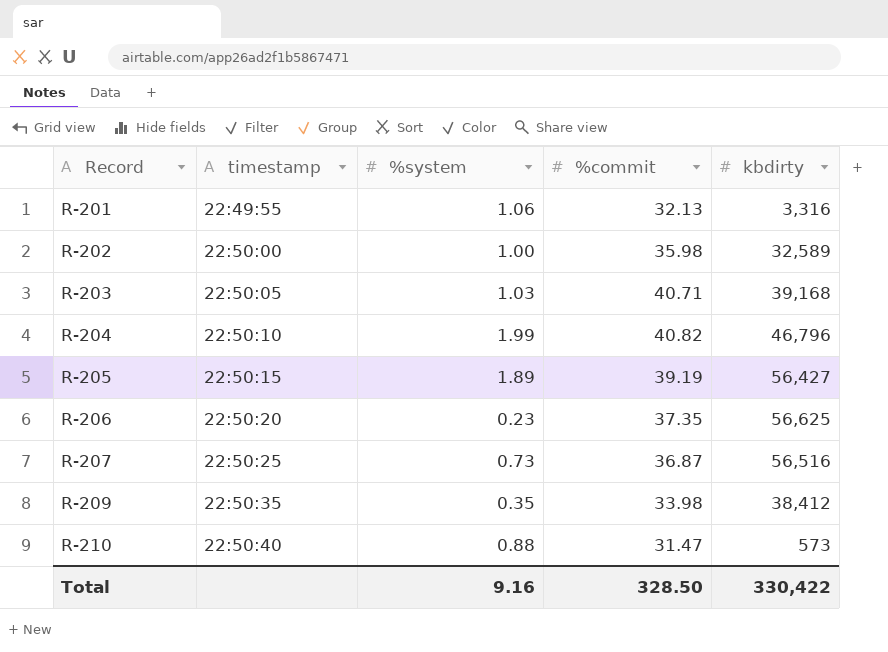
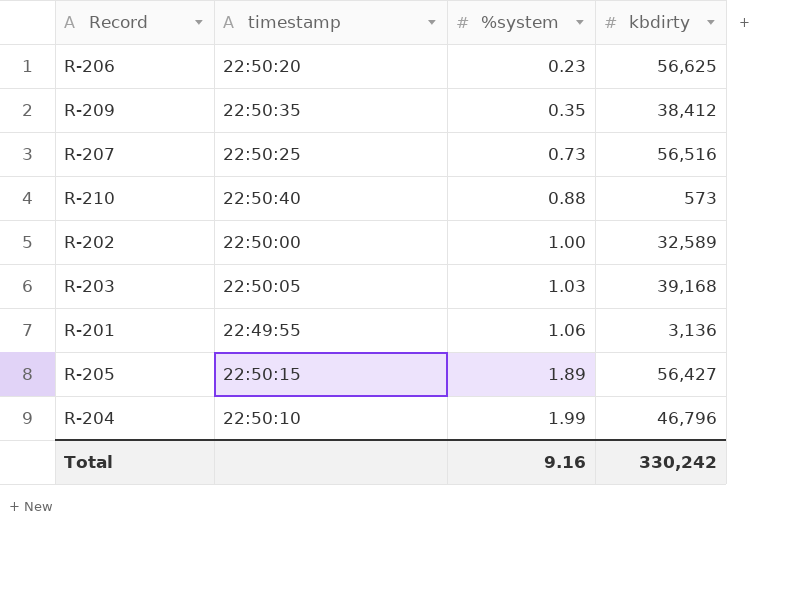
row order: Record ascending -> %system ascending
column %commit | position: 4 -> none
R-201 | kbdirty: 3,316 -> 3,136
Total | kbdirty: 330,422 -> 330,242

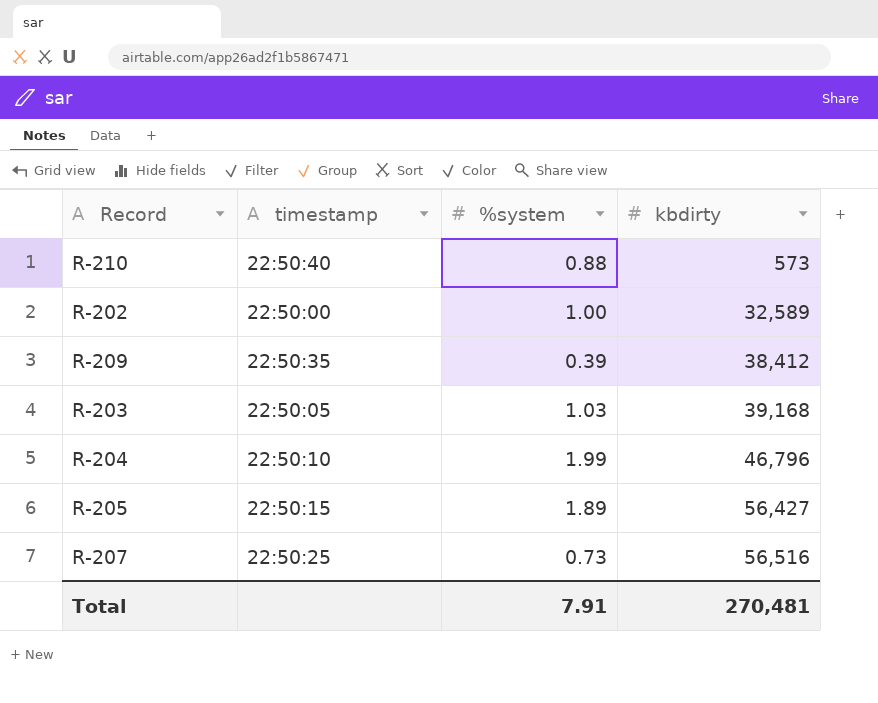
row order: %system ascending -> kbdirty ascending
row R-206: 22:50:20 | 0.23 | 56,625 -> none
row R-201: 22:49:55 | 1.06 | 3,136 -> none
R-209 | %system: 0.35 -> 0.39
Total | %system: 9.16 -> 7.91
Total | kbdirty: 330,242 -> 270,481

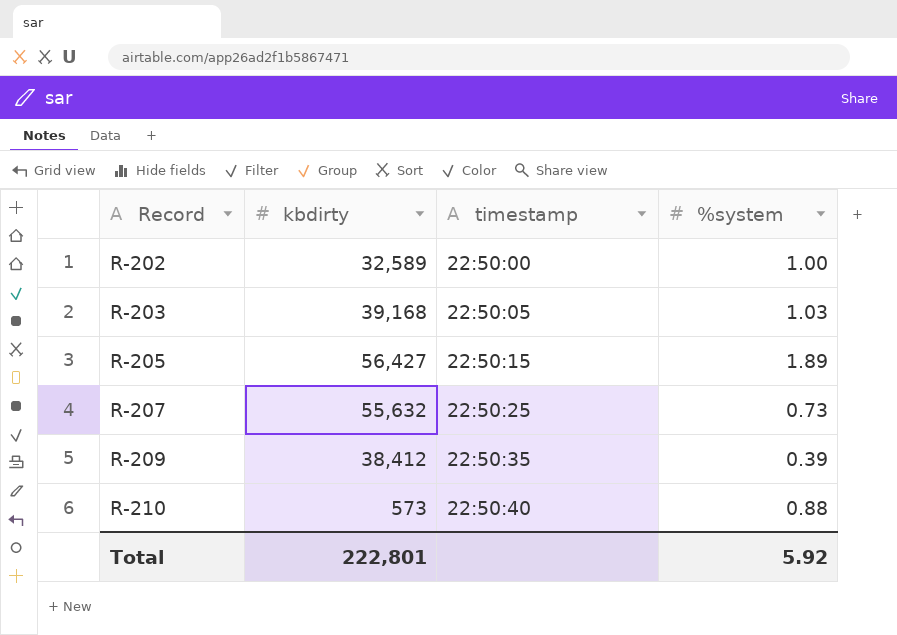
row order: kbdirty ascending -> Record ascending
column kbdirty | position: 4 -> 2
row R-204: 22:50:10 | 1.99 | 46,796 -> none
R-207 | kbdirty: 56,516 -> 55,632
Total | kbdirty: 270,481 -> 222,801
Total | %system: 7.91 -> 5.92

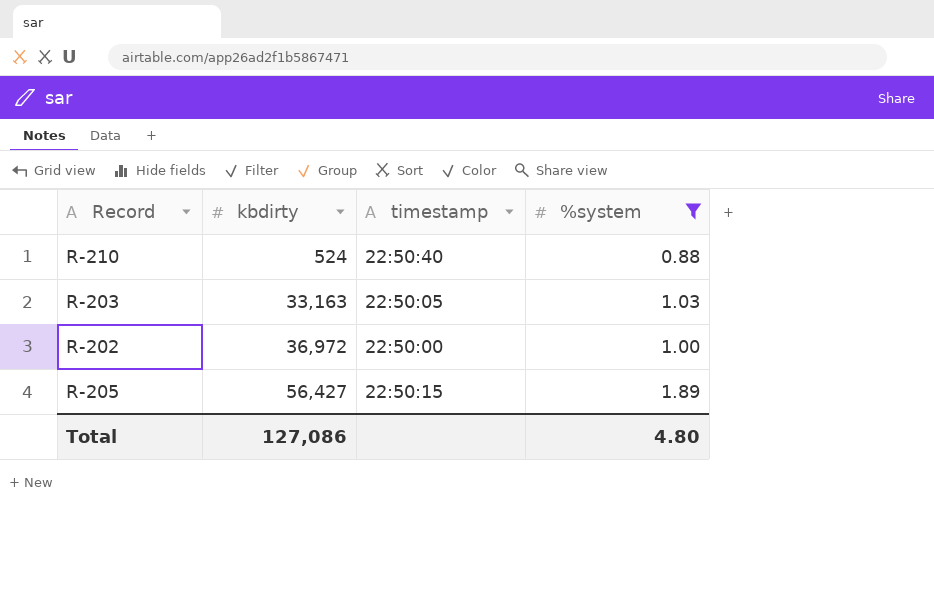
filter: none -> %system >= 0.88
row order: Record ascending -> kbdirty ascending
R-210 | kbdirty: 573 -> 524
R-203 | kbdirty: 39,168 -> 33,163
R-202 | kbdirty: 32,589 -> 36,972
Total | kbdirty: 222,801 -> 127,086
Total | %system: 5.92 -> 4.80

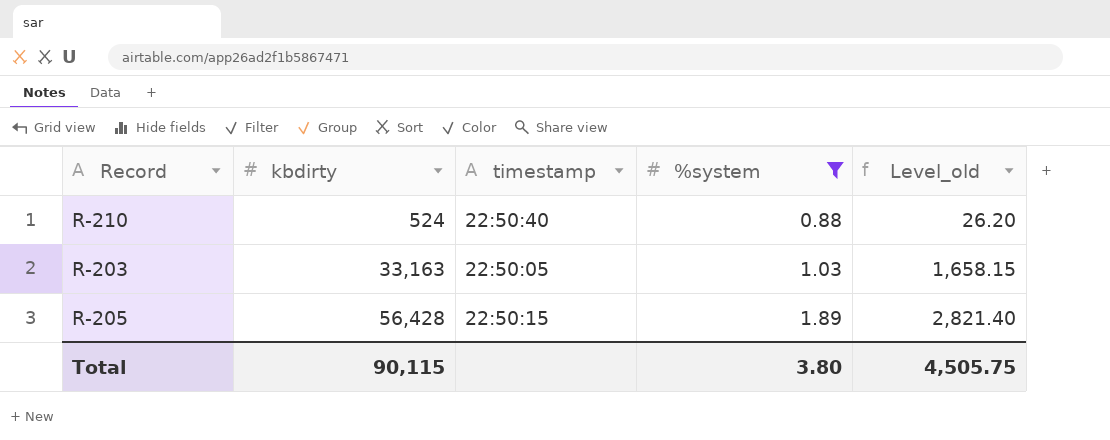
column Level_old | formula: none -> [kbdirty] * 0.05
row R-202: 36,972 | 22:50:00 | 1.00 -> none
R-205 | kbdirty: 56,427 -> 56,428
Total | kbdirty: 127,086 -> 90,115
Total | %system: 4.80 -> 3.80

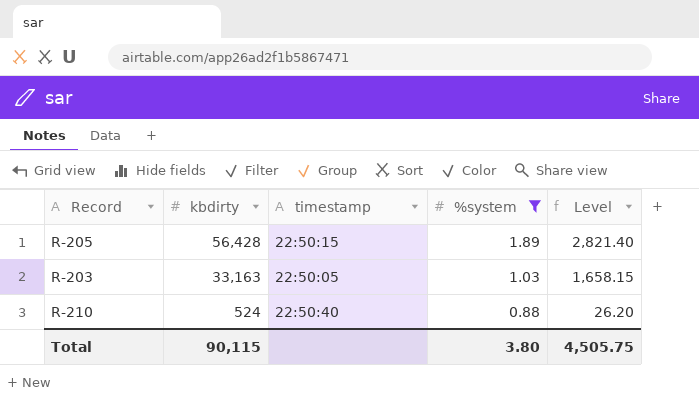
row order: kbdirty ascending -> kbdirty descending
column name: Level_old -> Level

